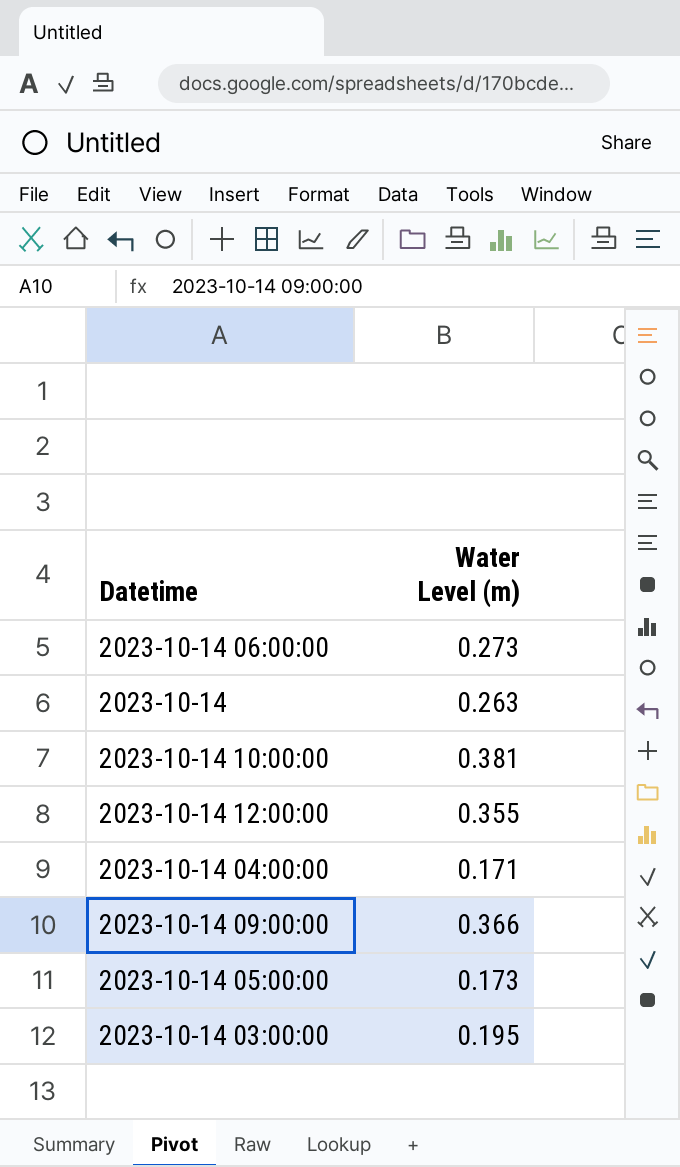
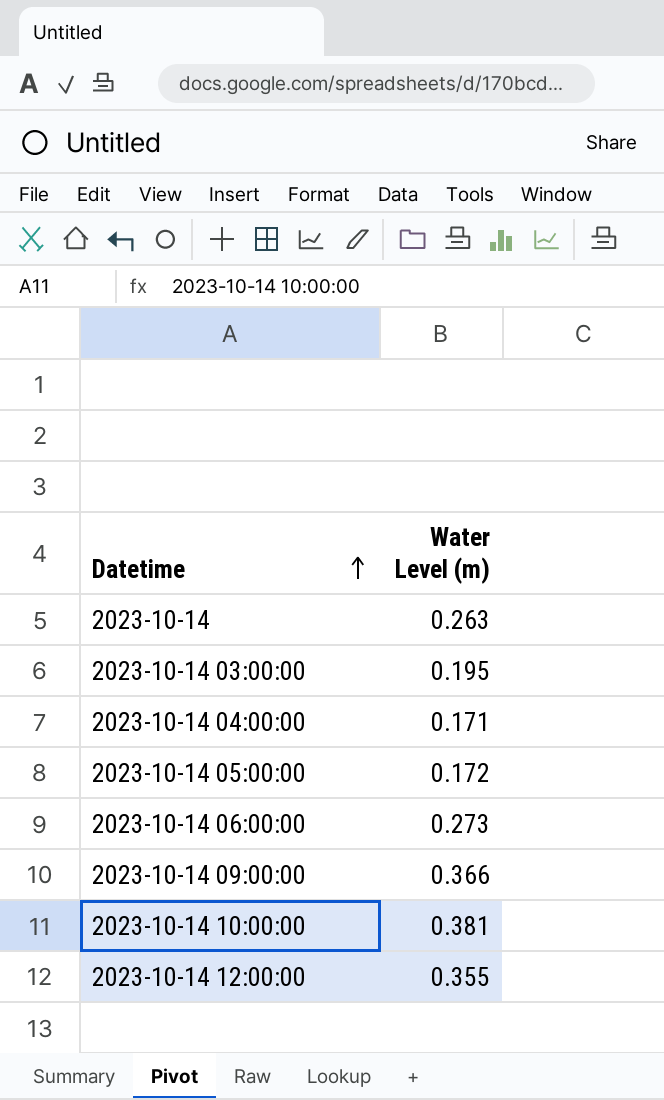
row order: none -> Datetime ascending
2023-10-14 05:00:00 | Water Level (m): 0.173 -> 0.172

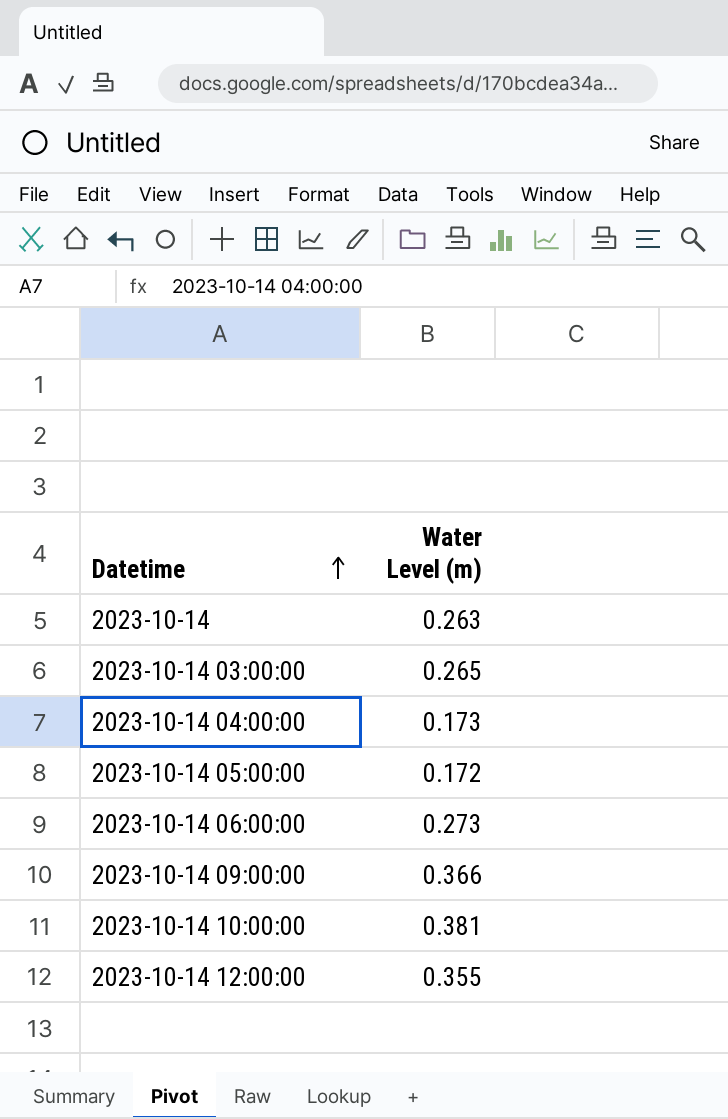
2023-10-14 03:00:00 | Water Level (m): 0.195 -> 0.265
2023-10-14 04:00:00 | Water Level (m): 0.171 -> 0.173

